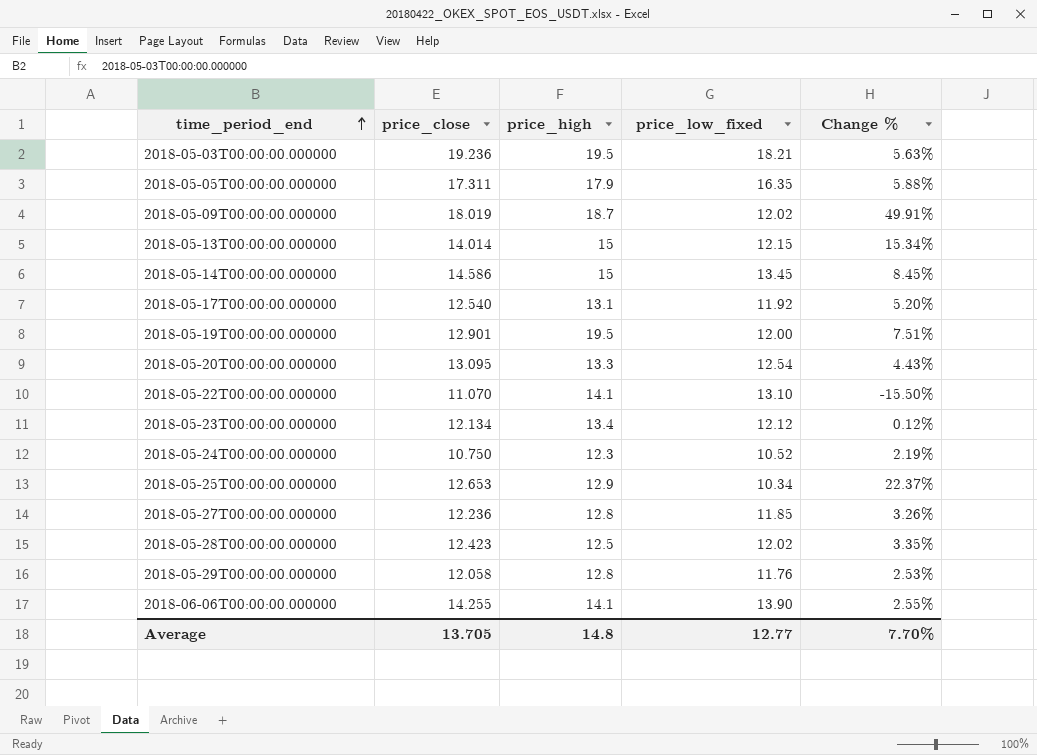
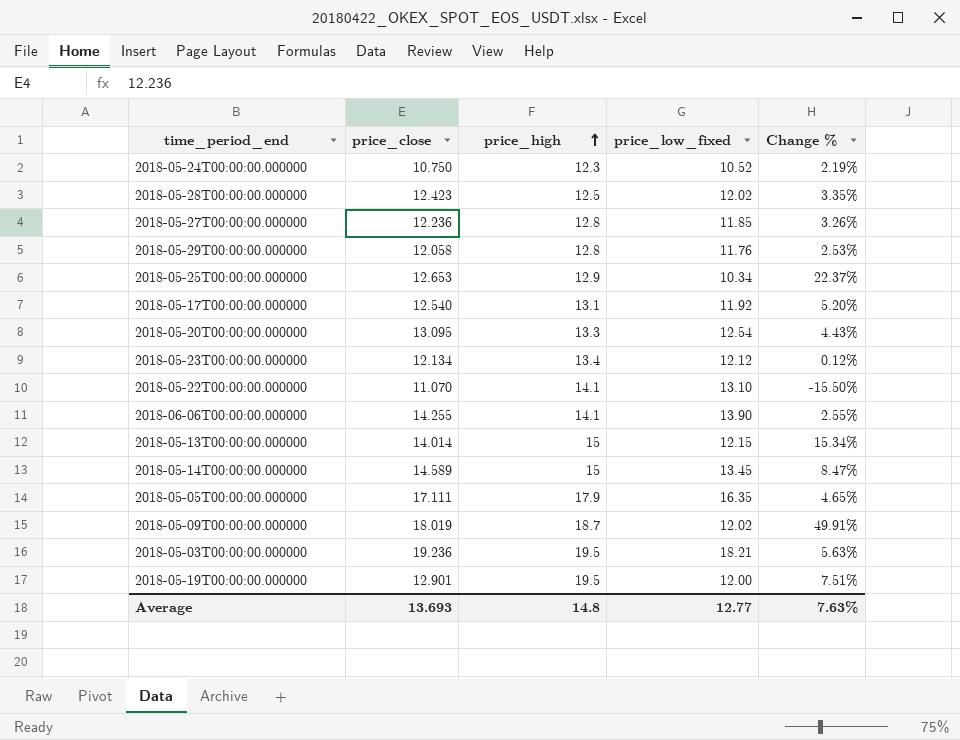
row order: time_period_end ascending -> price_high ascending
2018-05-14T00:00:00.000000 | price_close: 14.586 -> 14.589
2018-05-14T00:00:00.000000 | Change %: 8.45% -> 8.47%
2018-05-05T00:00:00.000000 | price_close: 17.311 -> 17.111
2018-05-05T00:00:00.000000 | Change %: 5.88% -> 4.65%
Average | price_close: 13.705 -> 13.693
Average | Change %: 7.70% -> 7.63%

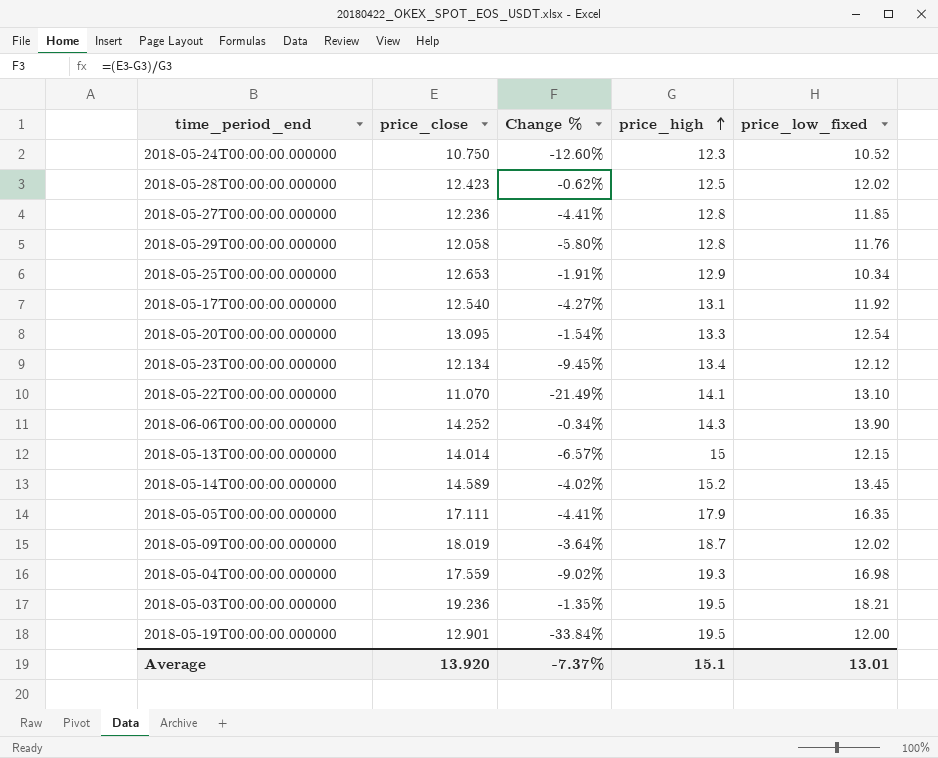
column Change % | formula: ([price_close] - [price_low_fixed]) / [price_low_fixed] -> ([price_close] - [price_high]) / [price_high]
column Change % | position: 5 -> 3
2018-06-06T00:00:00.000000 | price_close: 14.255 -> 14.252
2018-06-06T00:00:00.000000 | price_high: 14.1 -> 14.3
2018-05-14T00:00:00.000000 | price_high: 15 -> 15.2
row 2018-05-04T00:00:00.000000: none -> 17.559 | -9.02% | 19.3 | 16.98
Average | price_close: 13.693 -> 13.920
Average | Change %: 7.63% -> -7.37%
Average | price_high: 14.8 -> 15.1
Average | price_low_fixed: 12.77 -> 13.01

